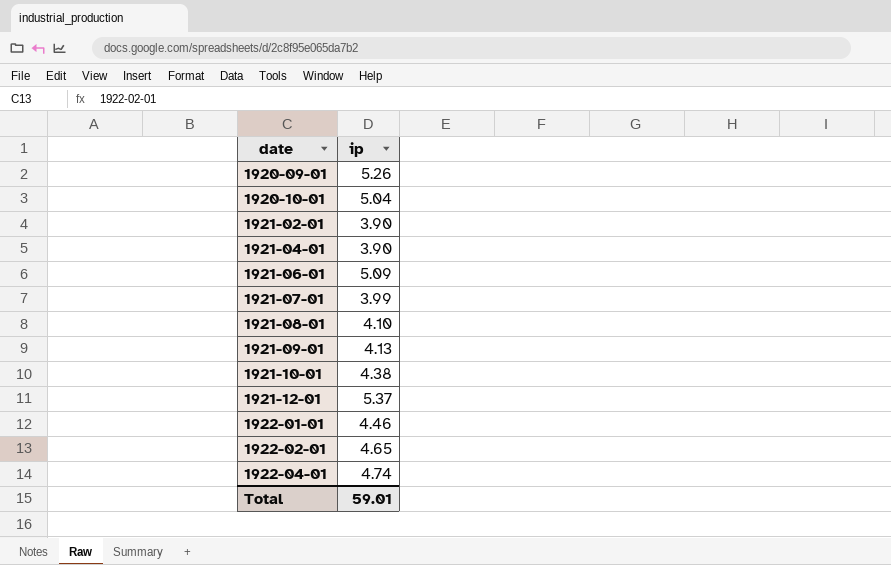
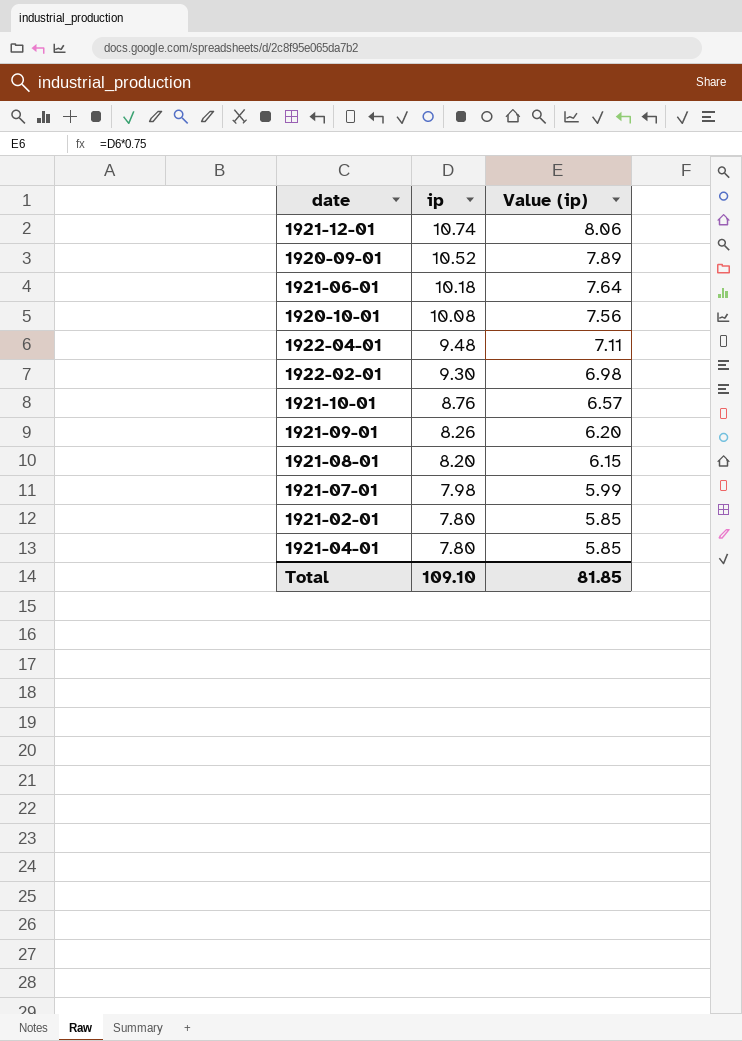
row order: date ascending -> ip descending
column Value (ip) | formula: none -> [ip] * 0.75
row 1922-01-01: 4.46 -> none
1921-12-01 | ip: 5.37 -> 10.74
1920-09-01 | ip: 5.26 -> 10.52
1921-06-01 | ip: 5.09 -> 10.18
1920-10-01 | ip: 5.04 -> 10.08
1922-04-01 | ip: 4.74 -> 9.48
1922-02-01 | ip: 4.65 -> 9.30
1921-10-01 | ip: 4.38 -> 8.76
1921-09-01 | ip: 4.13 -> 8.26
1921-08-01 | ip: 4.10 -> 8.20
1921-07-01 | ip: 3.99 -> 7.98
1921-02-01 | ip: 3.90 -> 7.80
1921-04-01 | ip: 3.90 -> 7.80
Total | ip: 59.01 -> 109.10

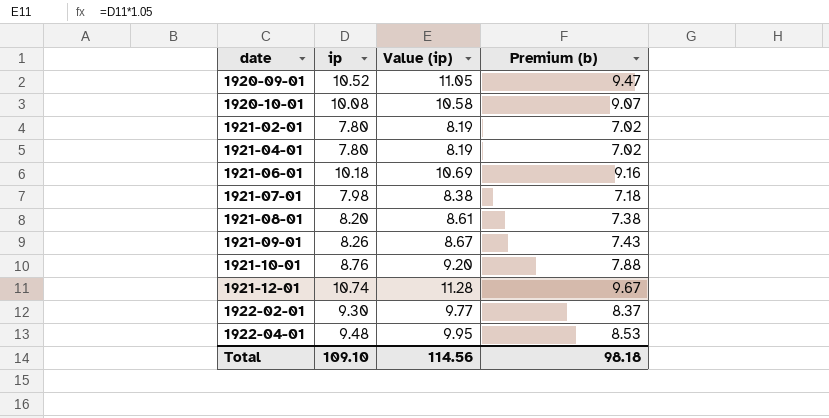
row order: ip descending -> date ascending
column Value (ip) | formula: [ip] * 0.75 -> [ip] * 1.05
column Premium (b) | formula: none -> [ip] * 0.9
Total | Value (ip): 81.85 -> 114.56

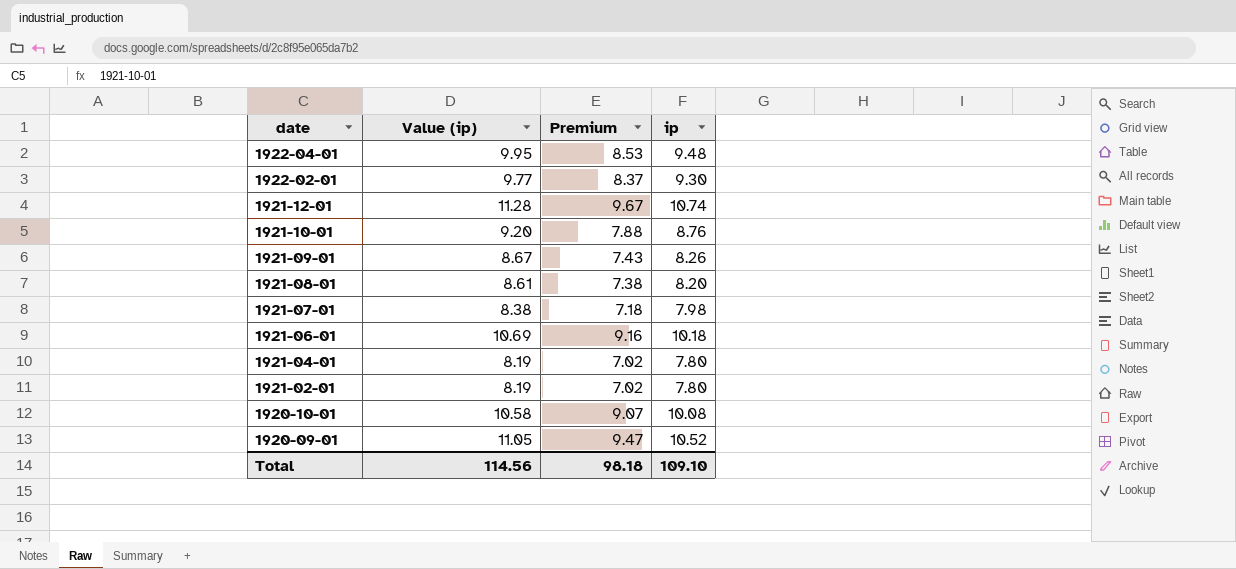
row order: date ascending -> date descending
column name: Premium (b) -> Premium
column ip | position: 2 -> 4

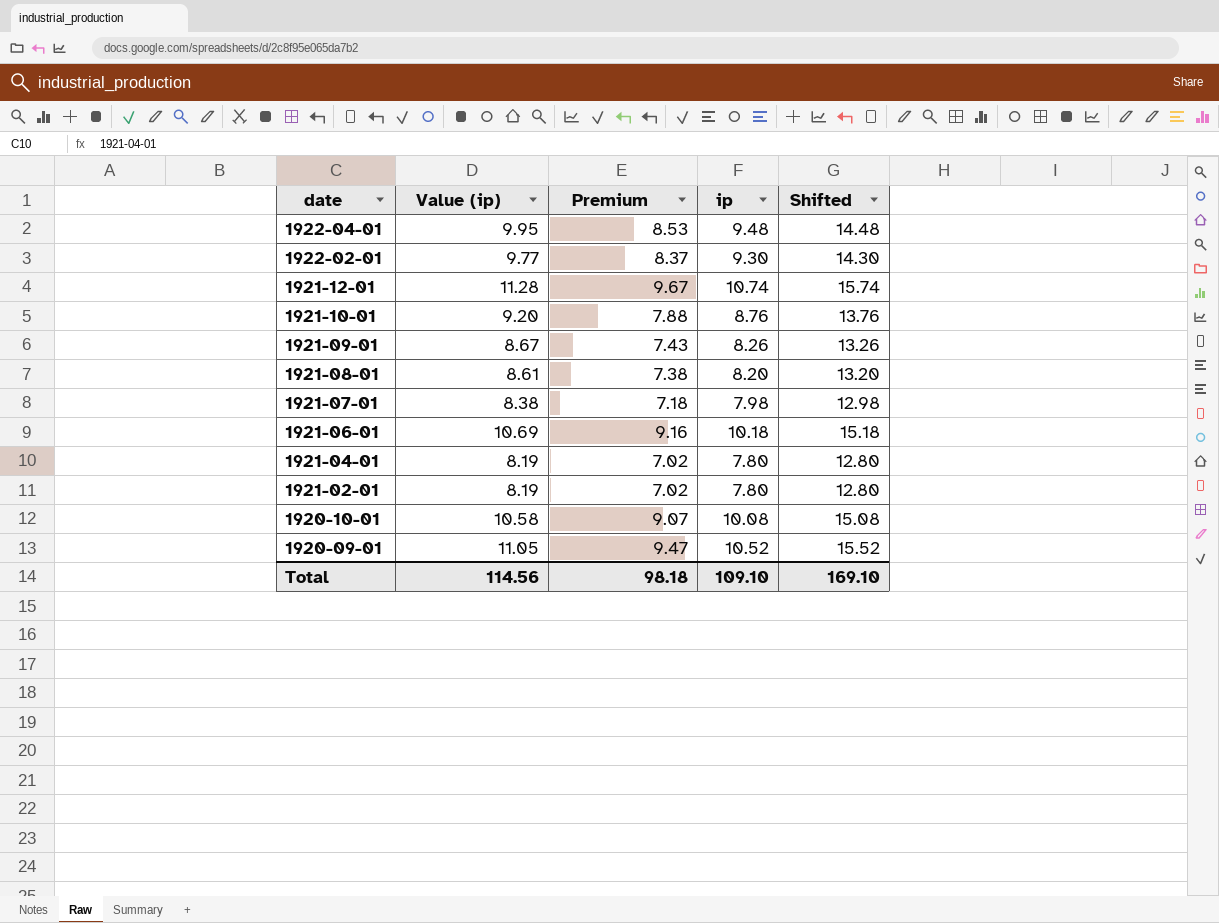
column Shifted | formula: none -> [ip] + 5

